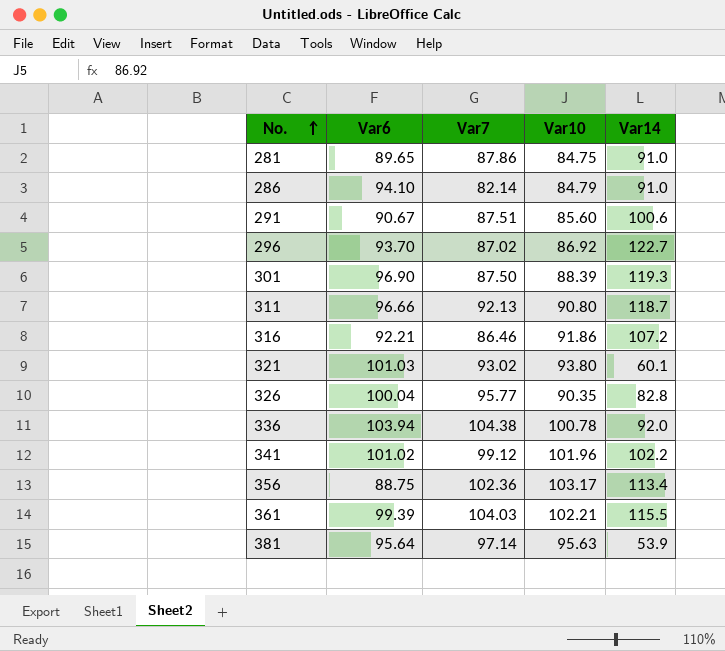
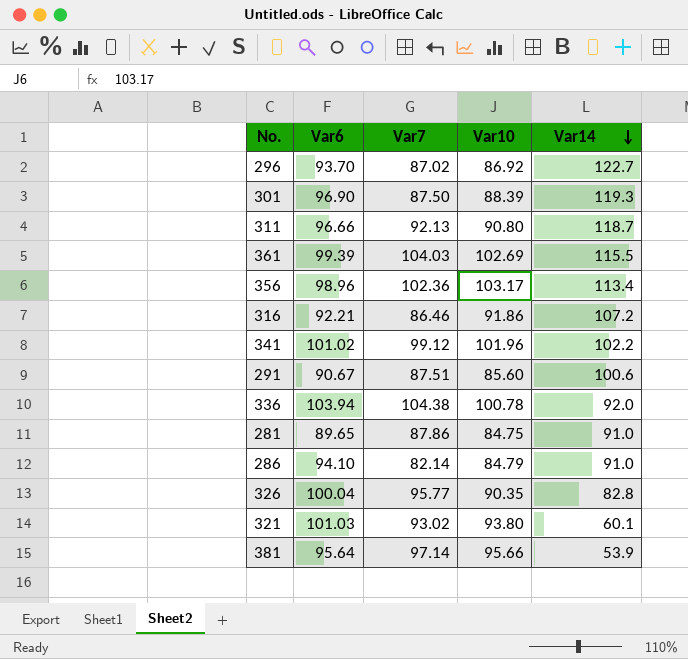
row order: No. ascending -> Var14 descending
361 | Var10: 102.21 -> 102.69
356 | Var6: 88.75 -> 98.96
381 | Var10: 95.63 -> 95.66

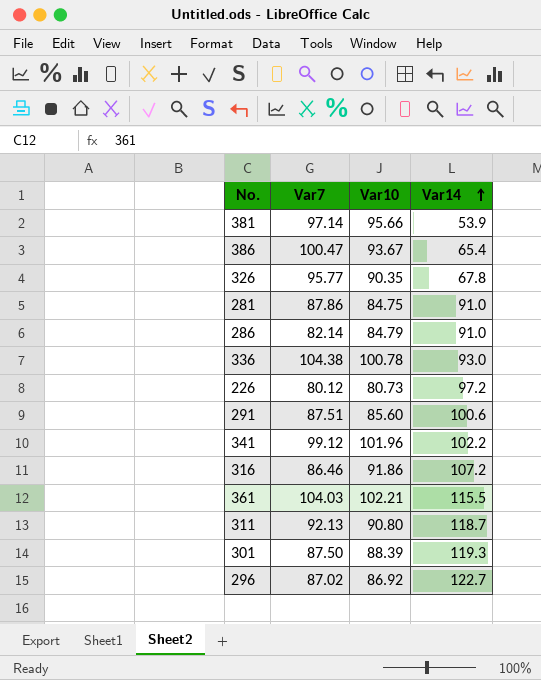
row order: Var14 descending -> Var14 ascending
column Var6 | position: 2 -> none
row 356: 98.96 | 102.36 | 103.17 | 113.4 -> none
row 321: 101.03 | 93.02 | 93.80 | 60.1 -> none
row 386: none -> 100.47 | 93.67 | 65.4
326 | Var14: 82.8 -> 67.8
336 | Var14: 92.0 -> 93.0
row 226: none -> 80.12 | 80.73 | 97.2
361 | Var10: 102.69 -> 102.21

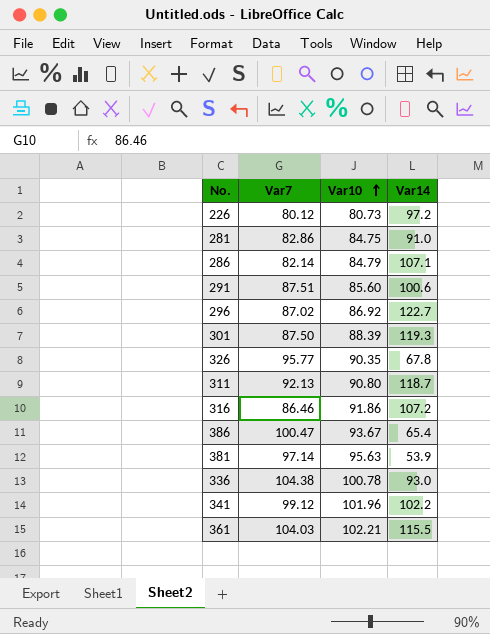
row order: Var14 ascending -> Var10 ascending
281 | Var7: 87.86 -> 82.86
286 | Var14: 91.0 -> 107.1
381 | Var10: 95.66 -> 95.63

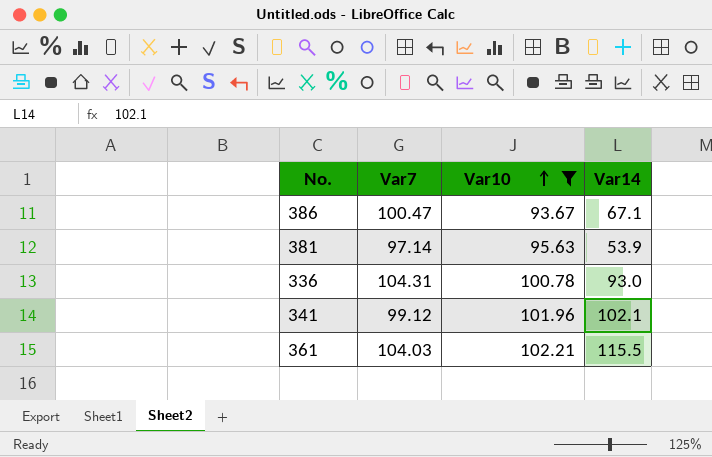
filter: none -> Var10 >= 93.67
386 | Var14: 65.4 -> 67.1
336 | Var7: 104.38 -> 104.31
341 | Var14: 102.2 -> 102.1

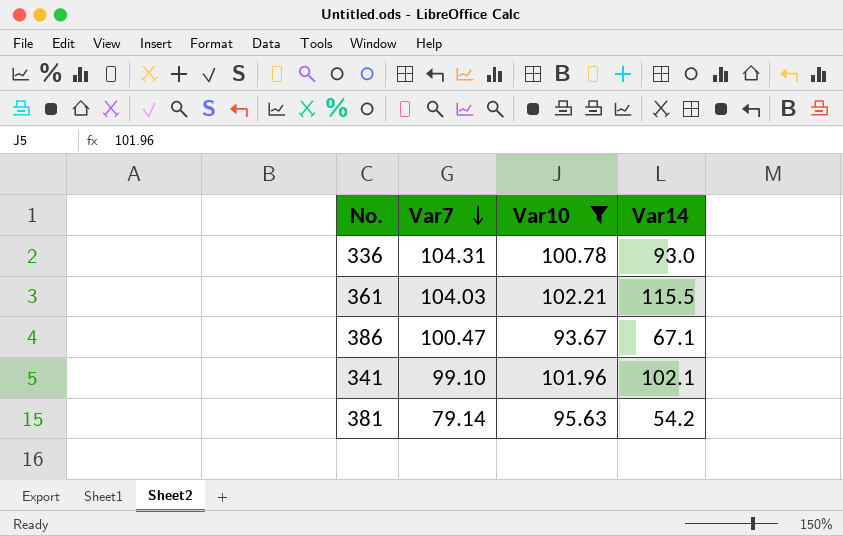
row order: Var10 ascending -> Var7 descending
341 | Var7: 99.12 -> 99.10
381 | Var7: 97.14 -> 79.14
381 | Var14: 53.9 -> 54.2

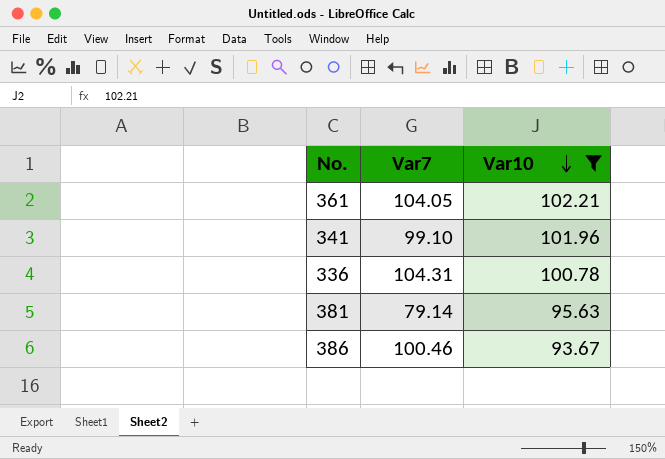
row order: Var7 descending -> Var10 descending
column Var14 | position: 4 -> none
361 | Var7: 104.03 -> 104.05
386 | Var7: 100.47 -> 100.46

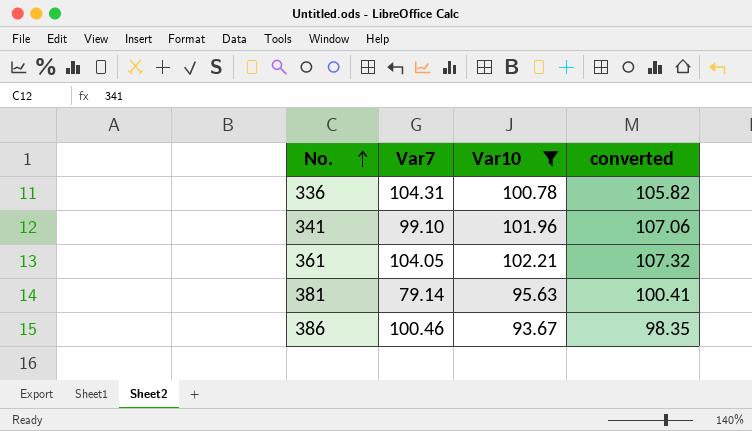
row order: Var10 descending -> No. ascending
column converted | formula: none -> [Var10] * 1.05

